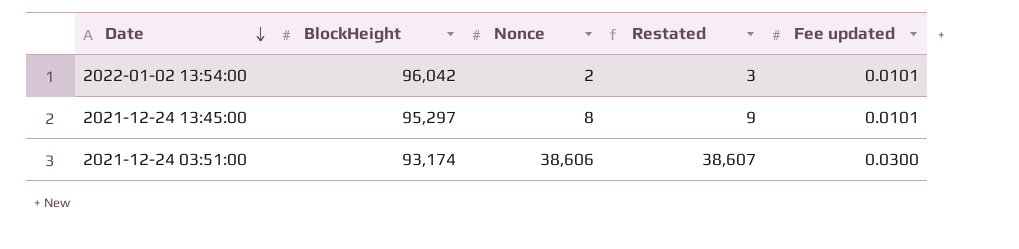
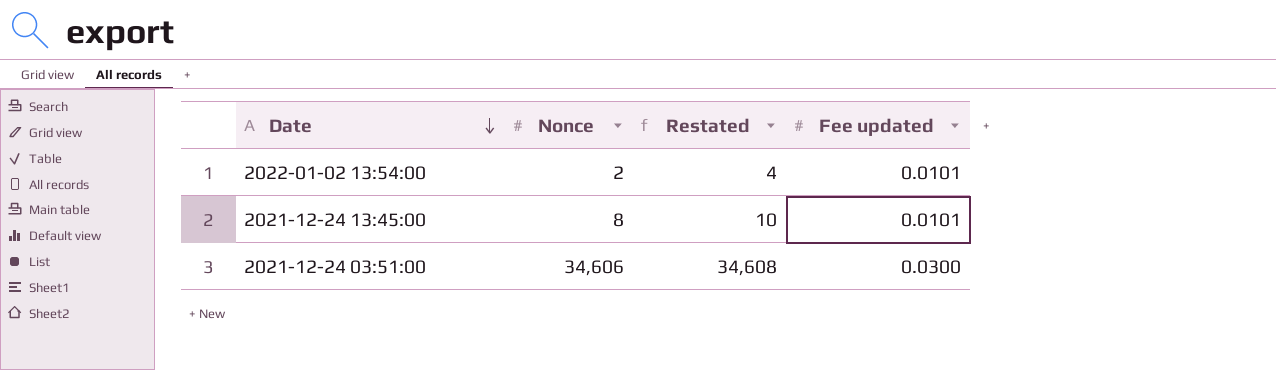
column BlockHeight | position: 2 -> none
column Restated | formula: [Nonce] + 1 -> [Nonce] + 2
2021-12-24 03:51:00 | Nonce: 38,606 -> 34,606

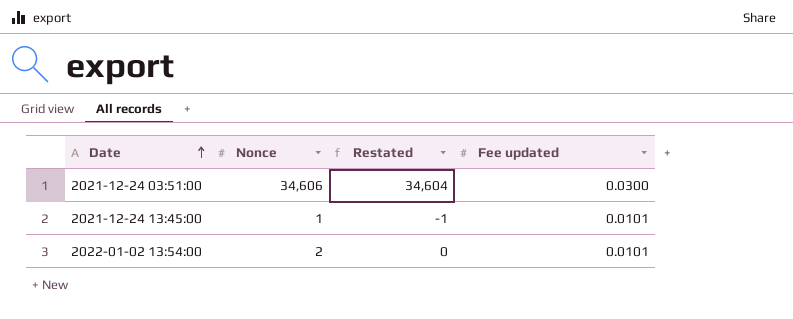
row order: Date descending -> Date ascending
column Restated | formula: [Nonce] + 2 -> [Nonce] - 2
2021-12-24 13:45:00 | Nonce: 8 -> 1

